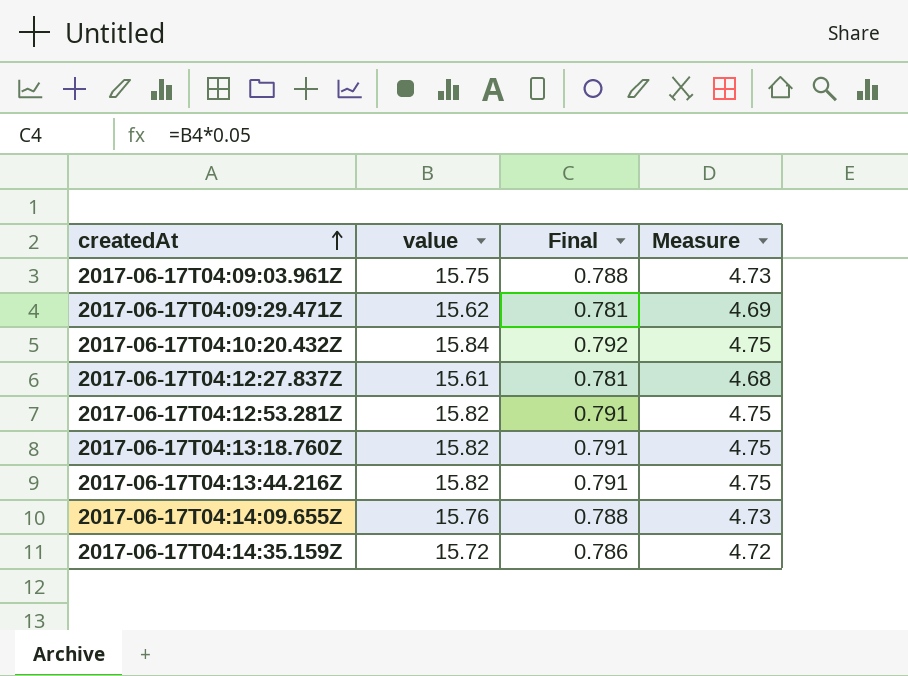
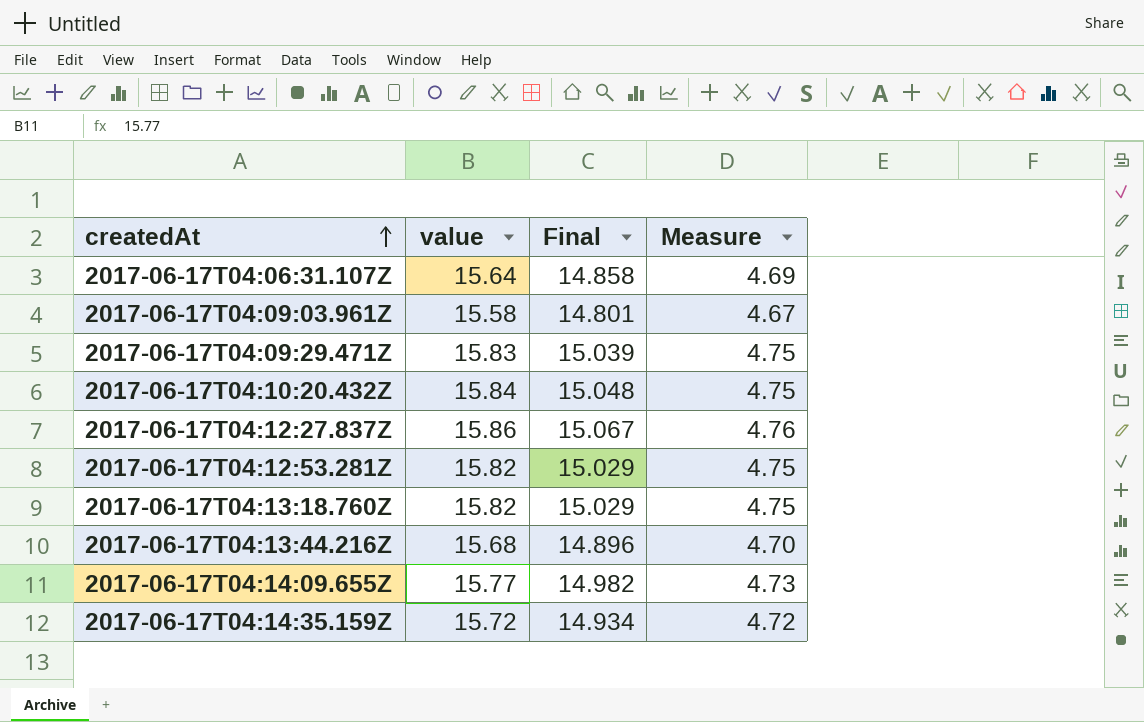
column Final | formula: [value] * 0.05 -> [value] * 0.95
row 2017-06-17T04:06:31.107Z: none -> 15.64 | 14.858 | 4.69
2017-06-17T04:09:03.961Z | value: 15.75 -> 15.58
2017-06-17T04:09:03.961Z | Measure: 4.73 -> 4.67
2017-06-17T04:09:29.471Z | value: 15.62 -> 15.83
2017-06-17T04:09:29.471Z | Measure: 4.69 -> 4.75
2017-06-17T04:12:27.837Z | value: 15.61 -> 15.86
2017-06-17T04:12:27.837Z | Measure: 4.68 -> 4.76
2017-06-17T04:13:44.216Z | value: 15.82 -> 15.68
2017-06-17T04:13:44.216Z | Measure: 4.75 -> 4.70
2017-06-17T04:14:09.655Z | value: 15.76 -> 15.77

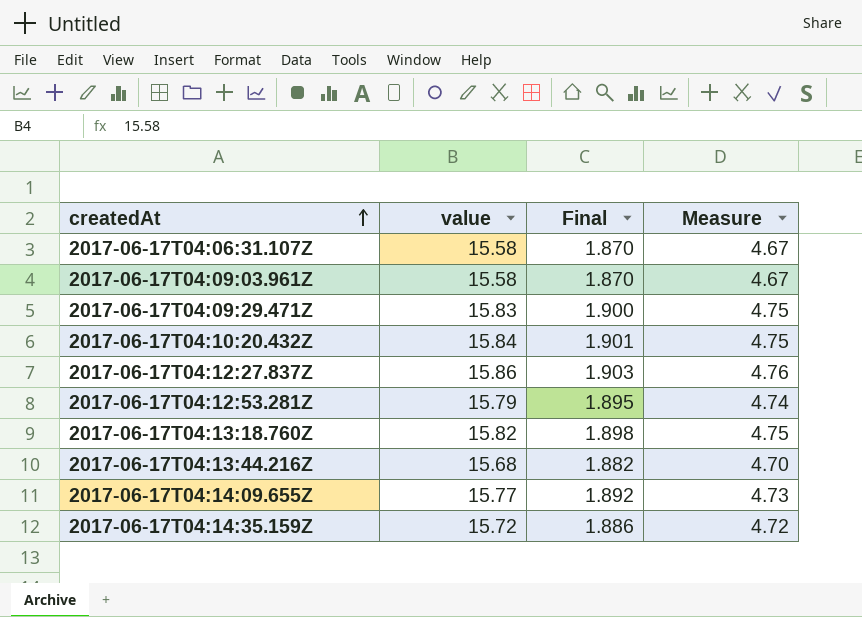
column Final | formula: [value] * 0.95 -> [value] * 0.12
2017-06-17T04:06:31.107Z | value: 15.64 -> 15.58
2017-06-17T04:06:31.107Z | Measure: 4.69 -> 4.67
2017-06-17T04:12:53.281Z | value: 15.82 -> 15.79
2017-06-17T04:12:53.281Z | Measure: 4.75 -> 4.74

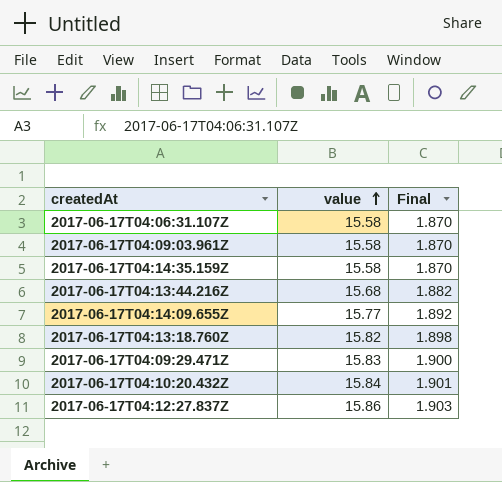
row order: createdAt ascending -> value ascending
column Measure | formula: [value] * 0.3 -> none
row 2017-06-17T04:12:53.281Z: 15.79 | 1.895 | 4.74 -> none
2017-06-17T04:14:35.159Z | value: 15.72 -> 15.58
2017-06-17T04:14:35.159Z | Final: 1.886 -> 1.870

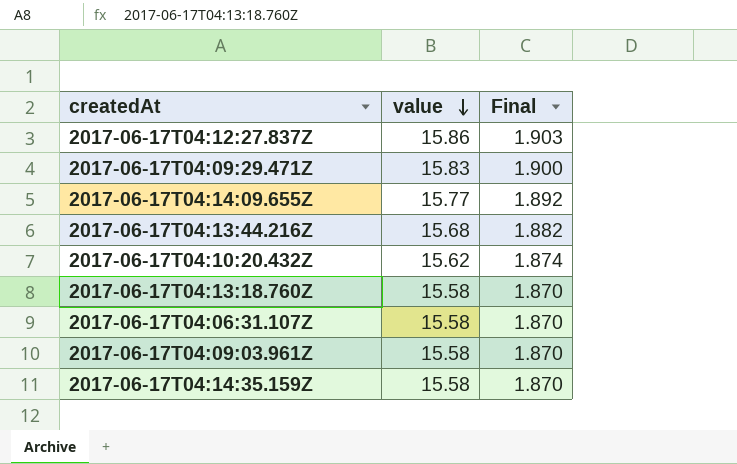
row order: value ascending -> value descending
2017-06-17T04:10:20.432Z | value: 15.84 -> 15.62
2017-06-17T04:10:20.432Z | Final: 1.901 -> 1.874
2017-06-17T04:13:18.760Z | value: 15.82 -> 15.58
2017-06-17T04:13:18.760Z | Final: 1.898 -> 1.870

